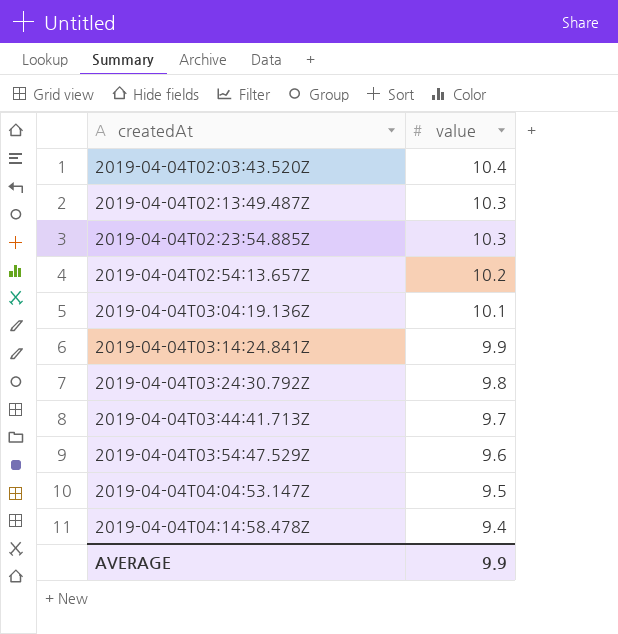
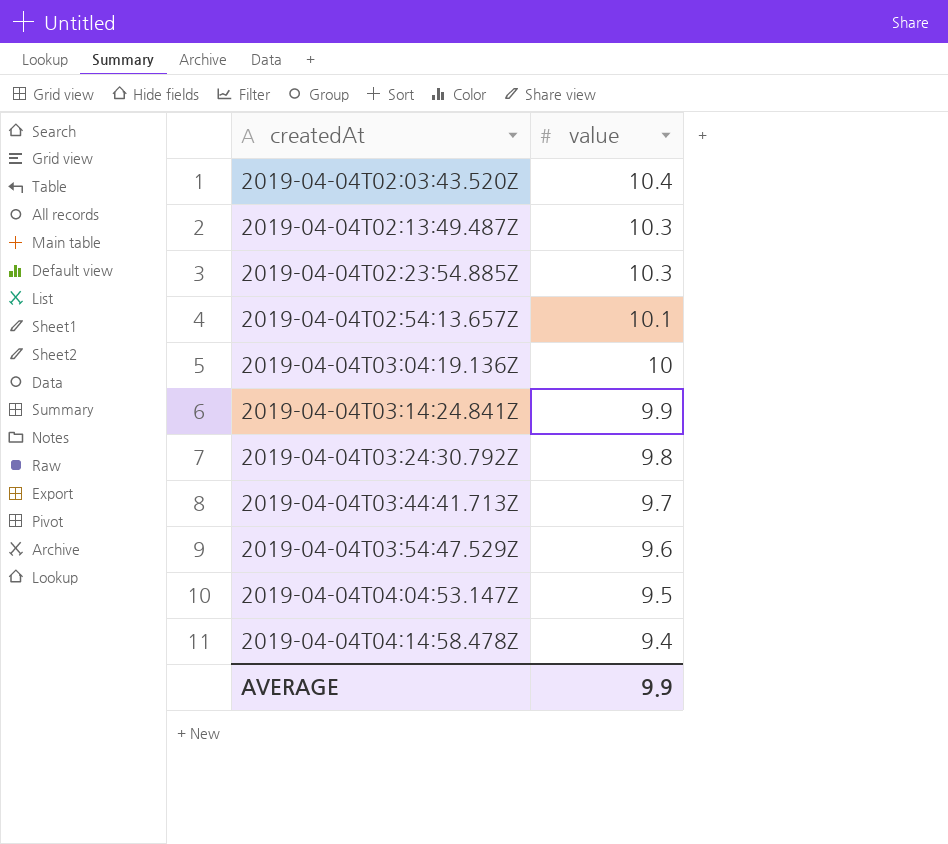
2019-04-04T02:54:13.657Z | value: 10.2 -> 10.1
2019-04-04T03:04:19.136Z | value: 10.1 -> 10

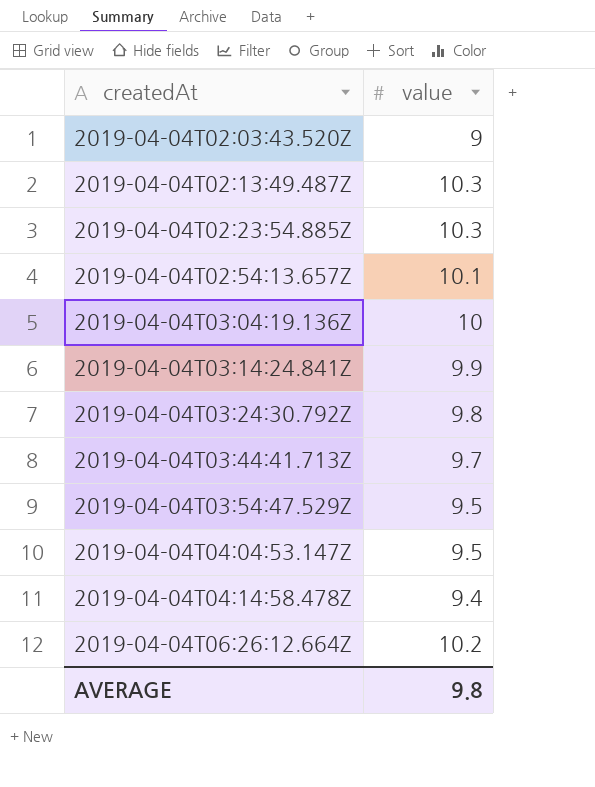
2019-04-04T02:03:43.520Z | value: 10.4 -> 9
2019-04-04T03:54:47.529Z | value: 9.6 -> 9.5
row 2019-04-04T06:26:12.664Z: none -> 10.2
AVERAGE | value: 9.9 -> 9.8

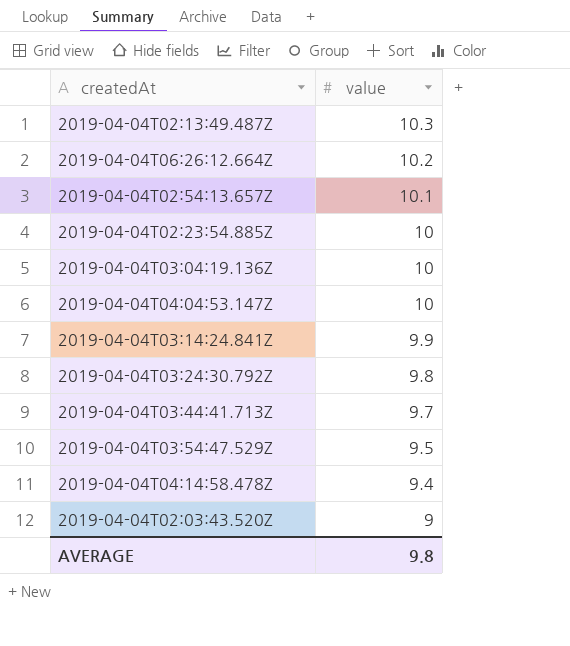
row order: createdAt ascending -> value descending
2019-04-04T02:23:54.885Z | value: 10.3 -> 10
2019-04-04T04:04:53.147Z | value: 9.5 -> 10

